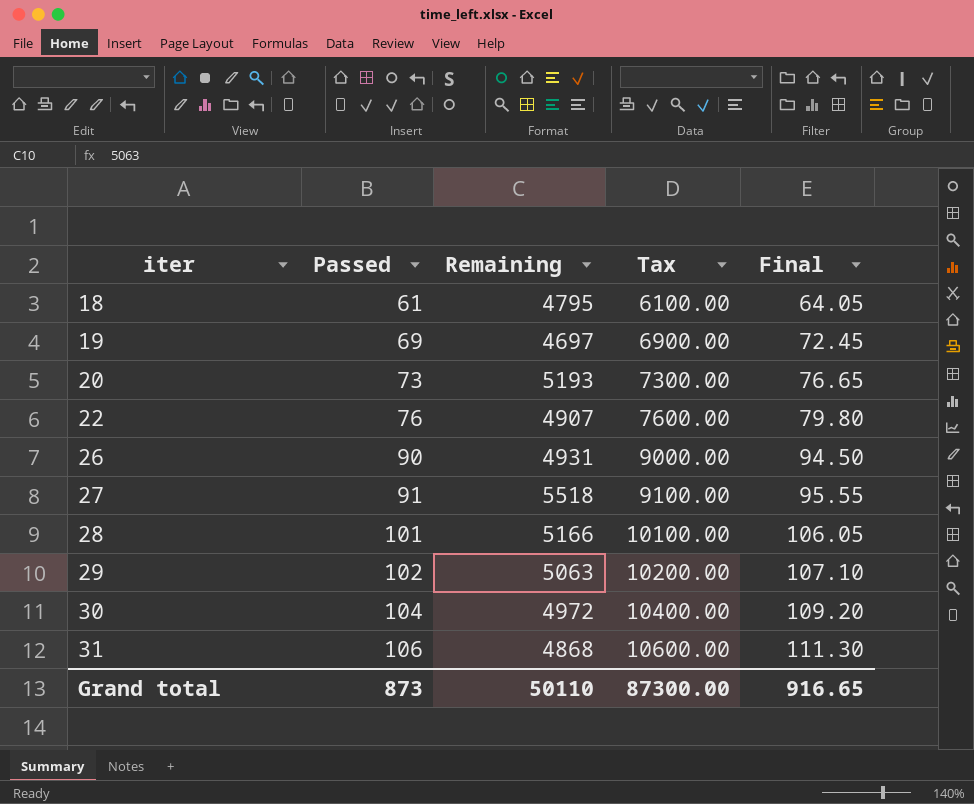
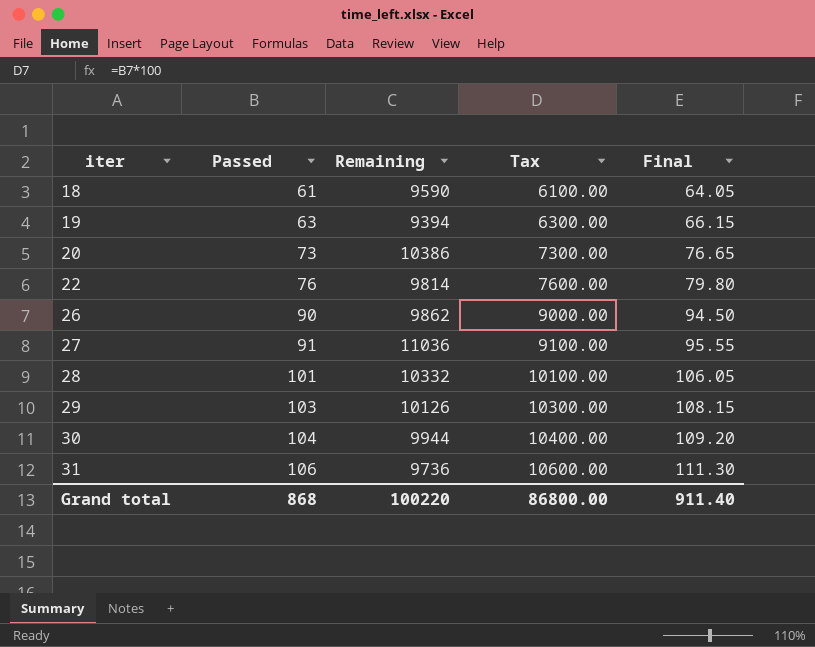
18 | Remaining: 4795 -> 9590
19 | Passed: 69 -> 63
19 | Remaining: 4697 -> 9394
19 | Tax: 6900.00 -> 6300.00
19 | Final: 72.45 -> 66.15
20 | Remaining: 5193 -> 10386
22 | Remaining: 4907 -> 9814
26 | Remaining: 4931 -> 9862
27 | Remaining: 5518 -> 11036
28 | Remaining: 5166 -> 10332
29 | Passed: 102 -> 103
29 | Remaining: 5063 -> 10126
29 | Tax: 10200.00 -> 10300.00
29 | Final: 107.10 -> 108.15
30 | Remaining: 4972 -> 9944
31 | Remaining: 4868 -> 9736
Grand total | Passed: 873 -> 868
Grand total | Remaining: 50110 -> 100220
Grand total | Tax: 87300.00 -> 86800.00
Grand total | Final: 916.65 -> 911.40

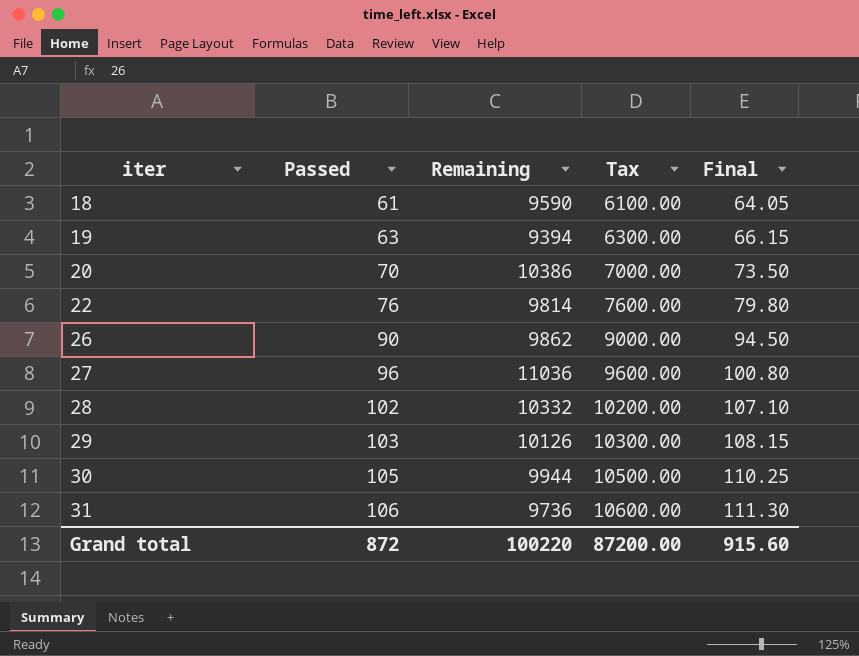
20 | Passed: 73 -> 70
20 | Tax: 7300.00 -> 7000.00
20 | Final: 76.65 -> 73.50
27 | Passed: 91 -> 96
27 | Tax: 9100.00 -> 9600.00
27 | Final: 95.55 -> 100.80
28 | Passed: 101 -> 102
28 | Tax: 10100.00 -> 10200.00
28 | Final: 106.05 -> 107.10
30 | Passed: 104 -> 105
30 | Tax: 10400.00 -> 10500.00
30 | Final: 109.20 -> 110.25
Grand total | Passed: 868 -> 872
Grand total | Tax: 86800.00 -> 87200.00
Grand total | Final: 911.40 -> 915.60

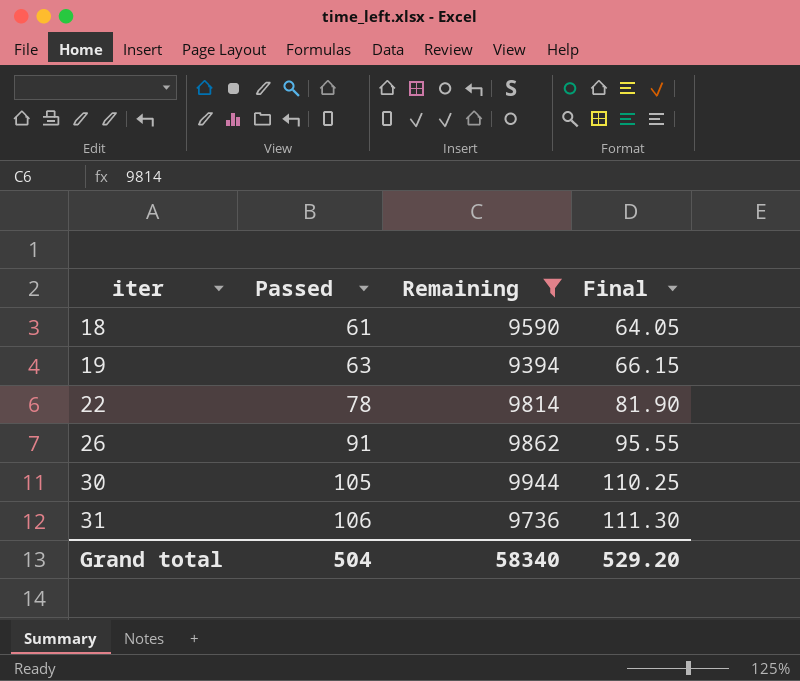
filter: none -> Remaining <= 9944
column Tax | formula: [Passed] * 100 -> none
22 | Passed: 76 -> 78
22 | Final: 79.80 -> 81.90
26 | Passed: 90 -> 91
26 | Final: 94.50 -> 95.55
Grand total | Passed: 872 -> 504
Grand total | Remaining: 100220 -> 58340
Grand total | Final: 915.60 -> 529.20

